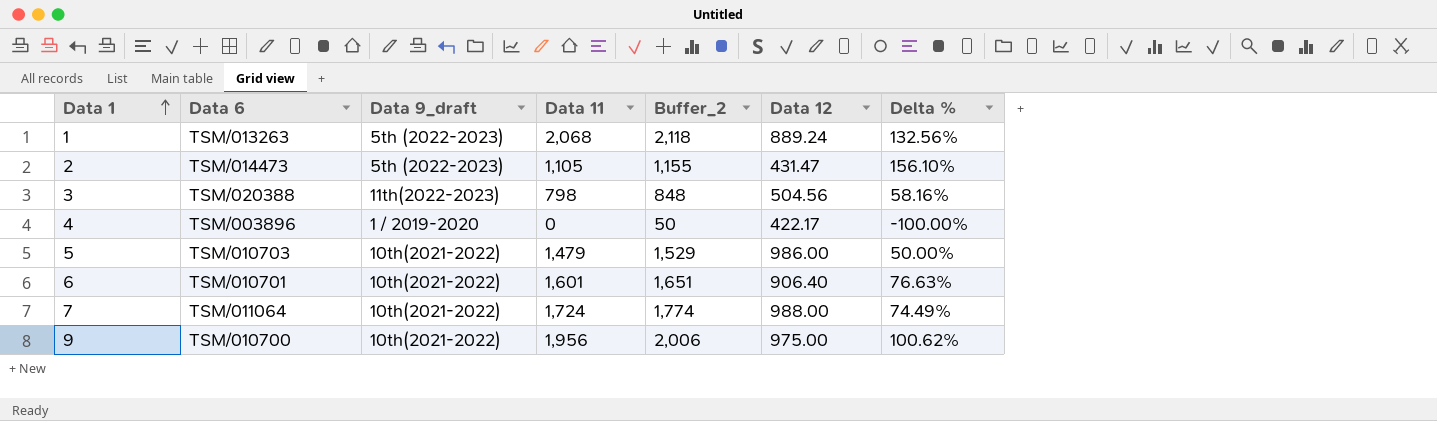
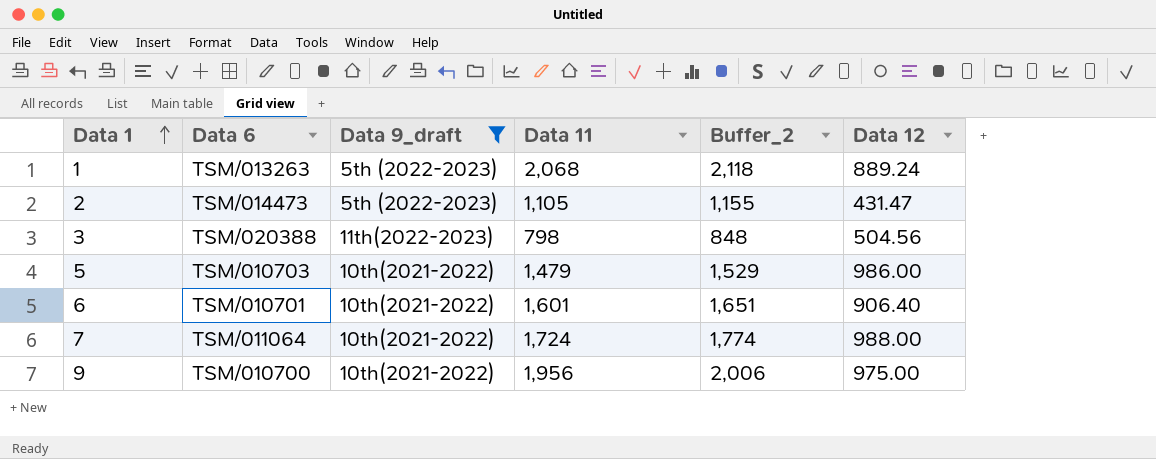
filter: none -> Data 9_draft != 1 / 2019-2020
column Delta % | formula: ([Data 11] - [Data 12]) / [Data 12] -> none

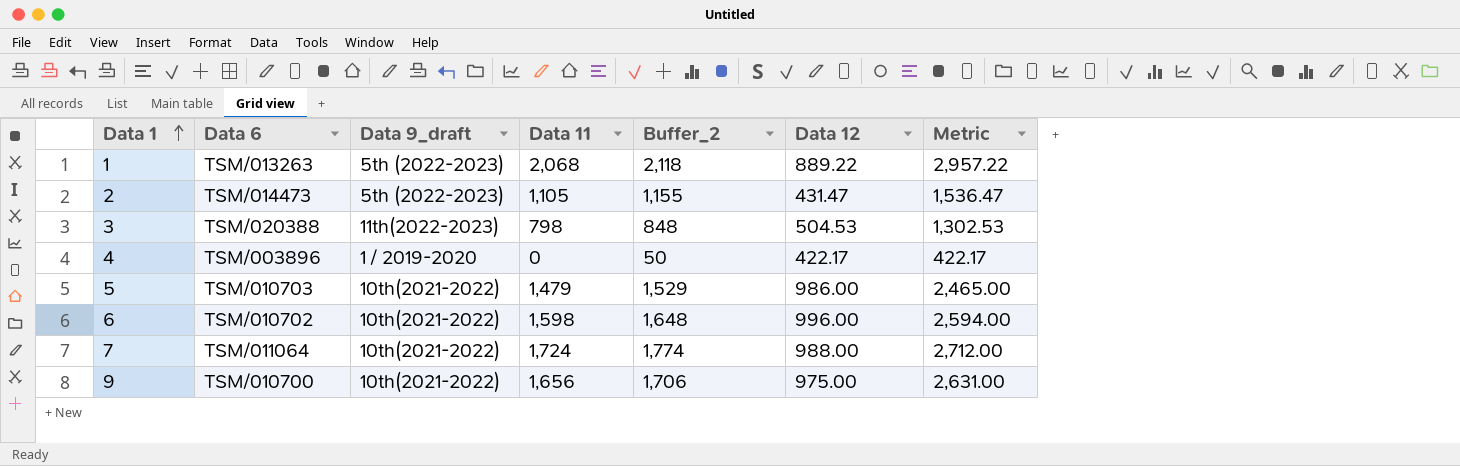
filter: Data 9_draft != 1 / 2019-2020 -> none
column Metric | formula: none -> [Data 11] + [Data 12]
1 | Data 12: 889.24 -> 889.22
3 | Data 12: 504.56 -> 504.53
6 | Data 6: TSM/010701 -> TSM/010702
6 | Data 11: 1,601 -> 1,598
6 | Buffer_2: 1,651 -> 1,648
6 | Data 12: 906.40 -> 996.00
9 | Data 11: 1,956 -> 1,656
9 | Buffer_2: 2,006 -> 1,706

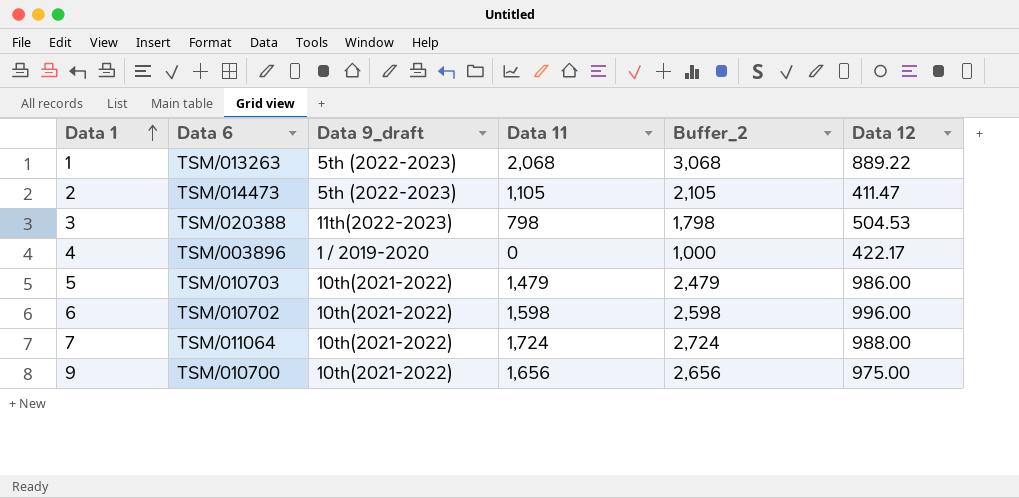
column Metric | formula: [Data 11] + [Data 12] -> none
column Buffer_2 | formula: [Data 11] + 50 -> [Data 11] + 1000
2 | Data 12: 431.47 -> 411.47

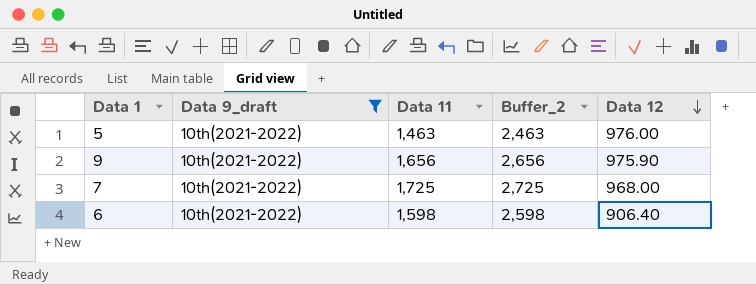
filter: none -> Data 9_draft = 10th(2021-2022)
row order: Data 1 ascending -> Data 12 descending
column Data 6 | position: 2 -> none
5 | Data 11: 1,479 -> 1,463
5 | Buffer_2: 2,479 -> 2,463
5 | Data 12: 986.00 -> 976.00
9 | Data 12: 975.00 -> 975.90
7 | Data 11: 1,724 -> 1,725
7 | Buffer_2: 2,724 -> 2,725
7 | Data 12: 988.00 -> 968.00
6 | Data 12: 996.00 -> 906.40

